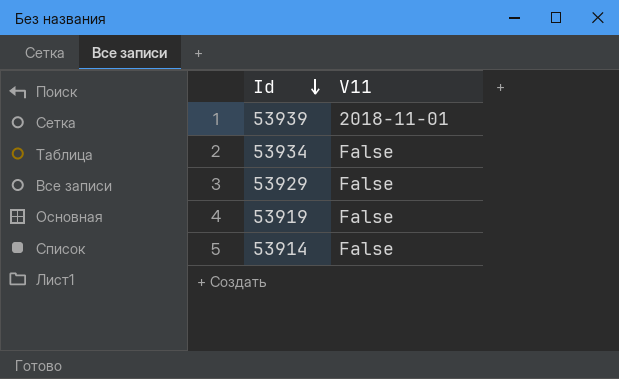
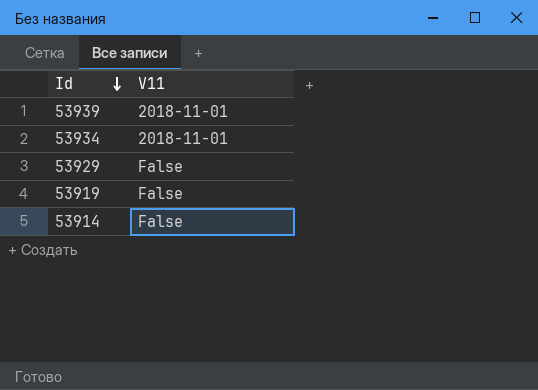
53934 | V11: False -> 2018-11-01

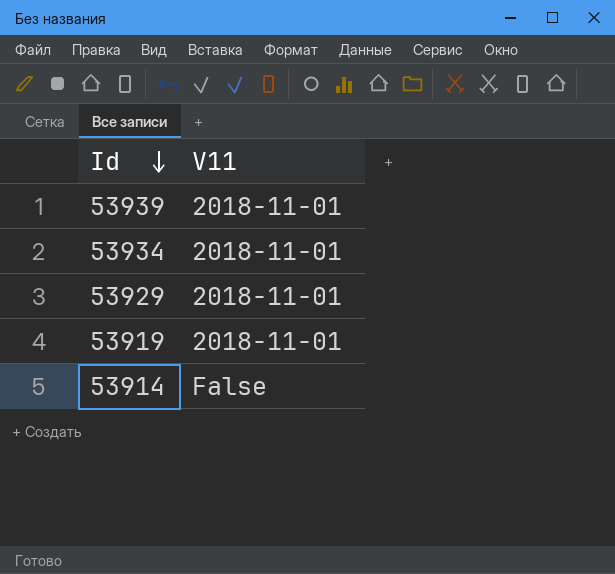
53929 | V11: False -> 2018-11-01
53919 | V11: False -> 2018-11-01

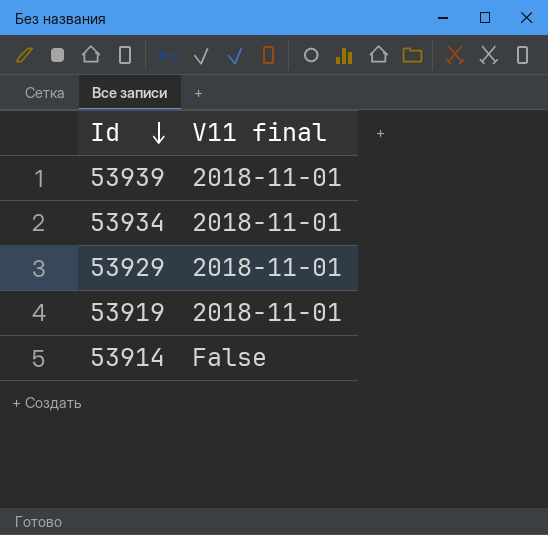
column name: V11 -> V11 final

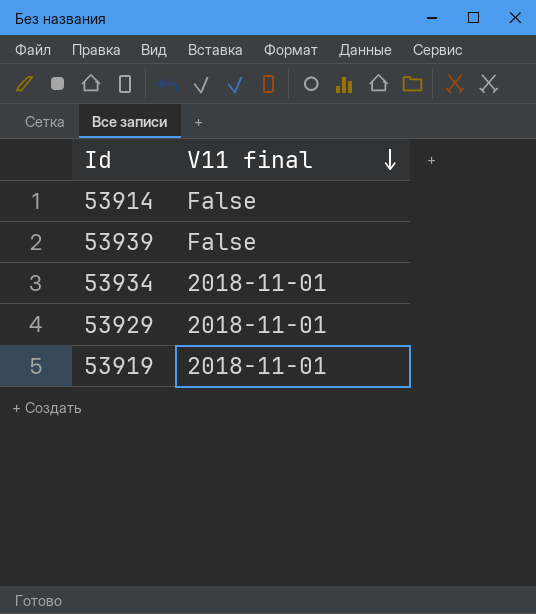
row order: Id descending -> V11 final descending
53939 | V11 final: 2018-11-01 -> False

